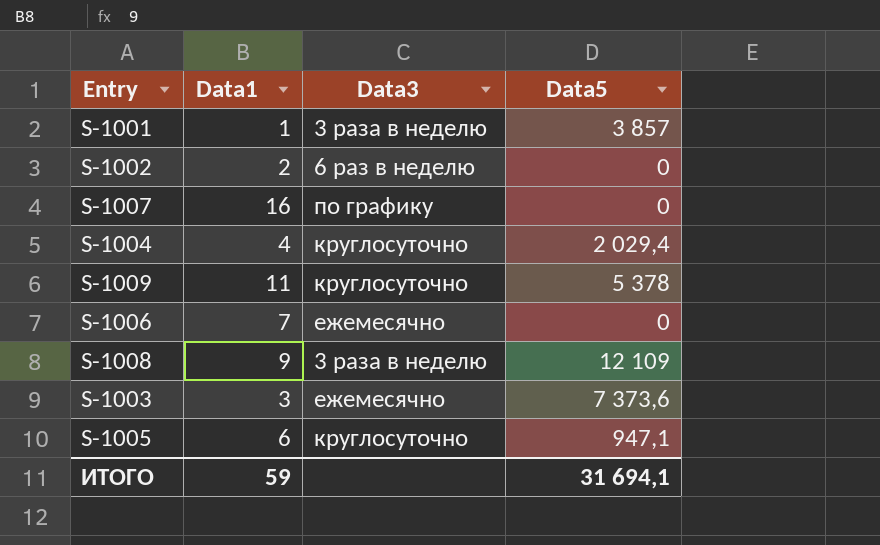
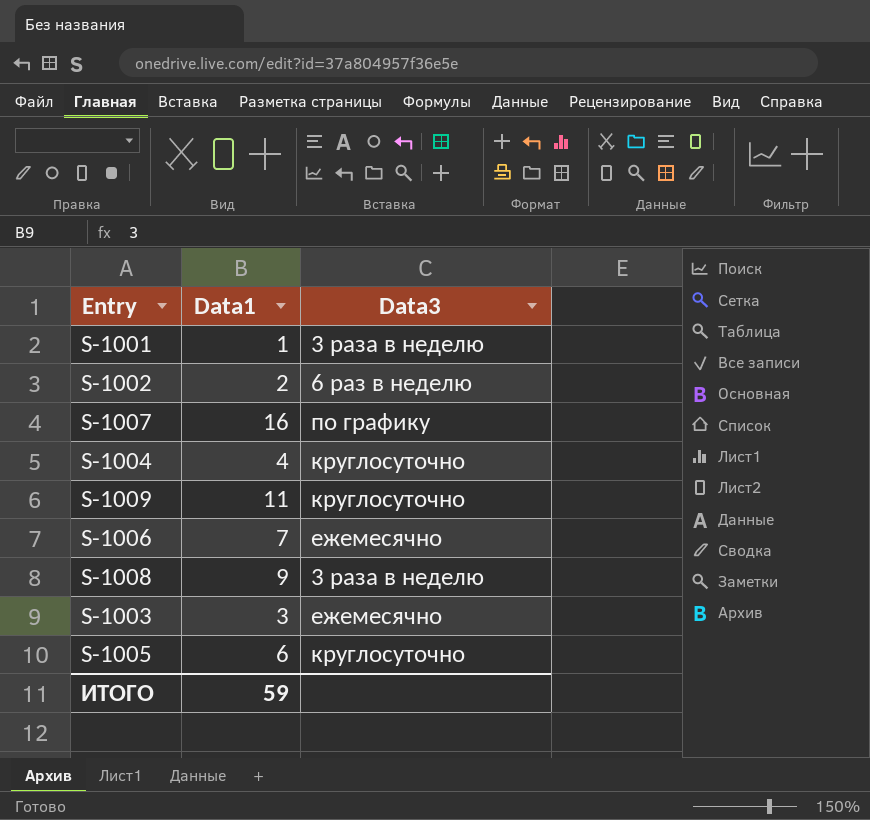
column Data5 | position: 4 -> none

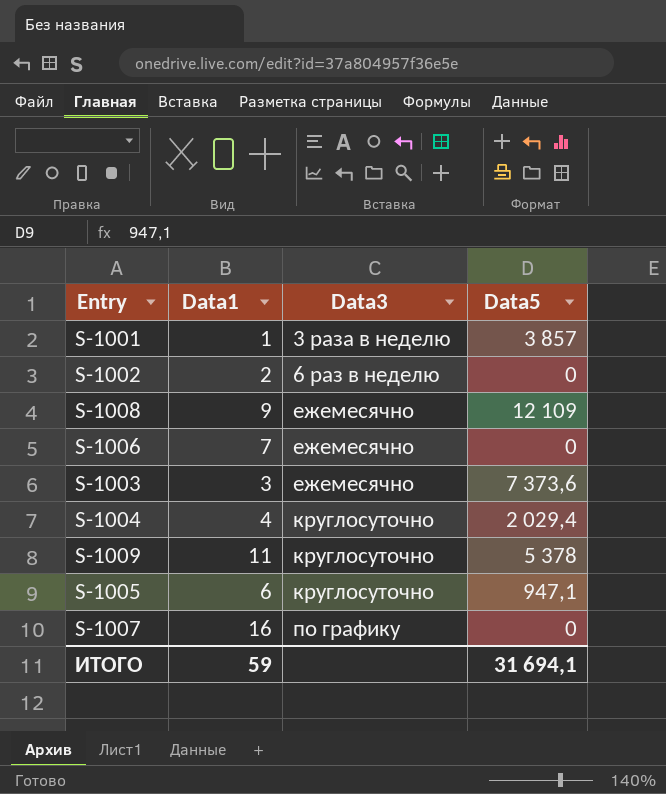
row order: none -> Data3 ascending
column Data5 | position: none -> 4
S-1008 | Data3: 3 раза в неделю -> ежемесячно

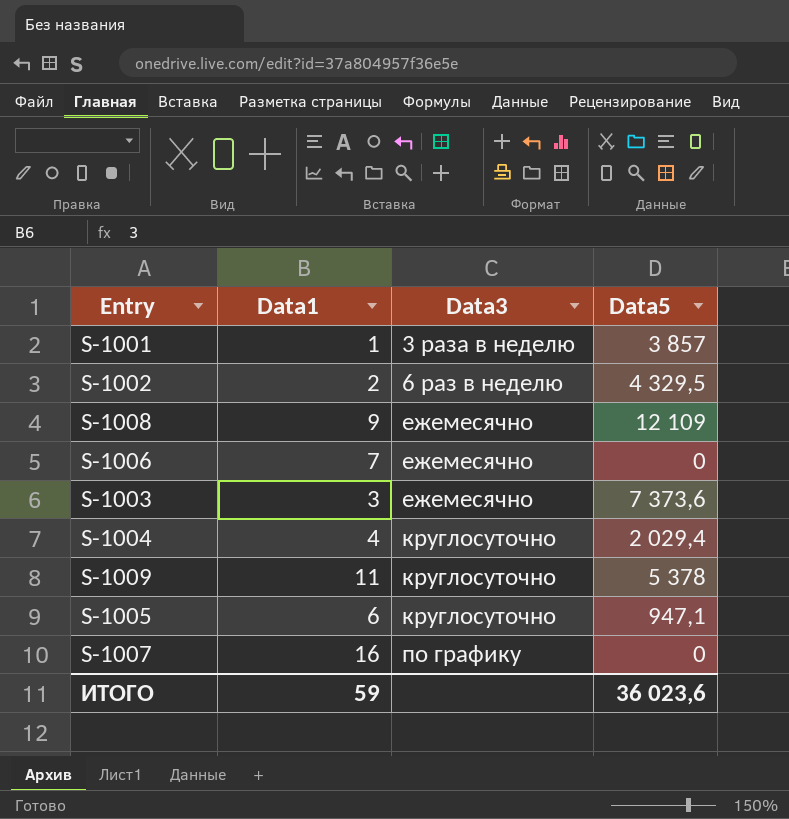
S-1002 | Data5: 0 -> 4 329,5
ИТОГО | Data5: 31 694,1 -> 36 023,6

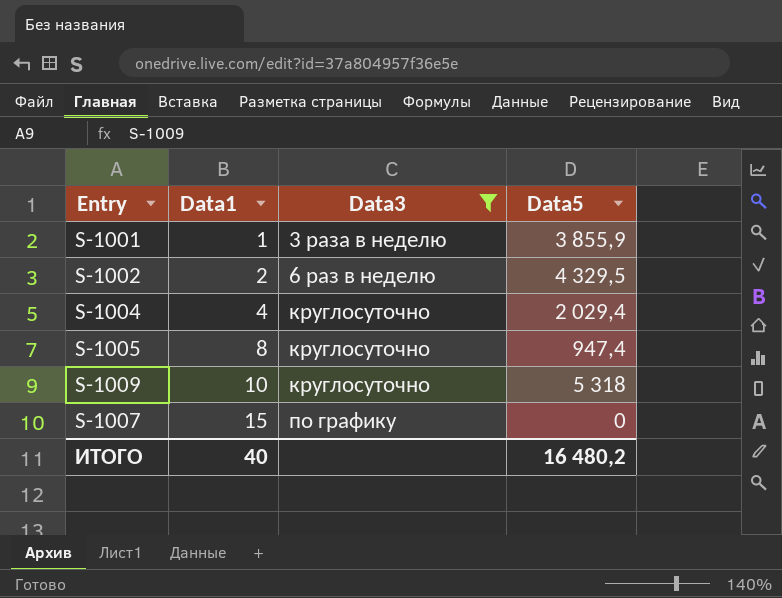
filter: none -> Data3 != ежемесячно
row order: Data3 ascending -> Data1 ascending
S-1001 | Data5: 3 857 -> 3 855,9
S-1005 | Data1: 6 -> 8
S-1005 | Data5: 947,1 -> 947,4
S-1009 | Data1: 11 -> 10
S-1009 | Data5: 5 378 -> 5 318
S-1007 | Data1: 16 -> 15
ИТОГО | Data1: 59 -> 40
ИТОГО | Data5: 36 023,6 -> 16 480,2

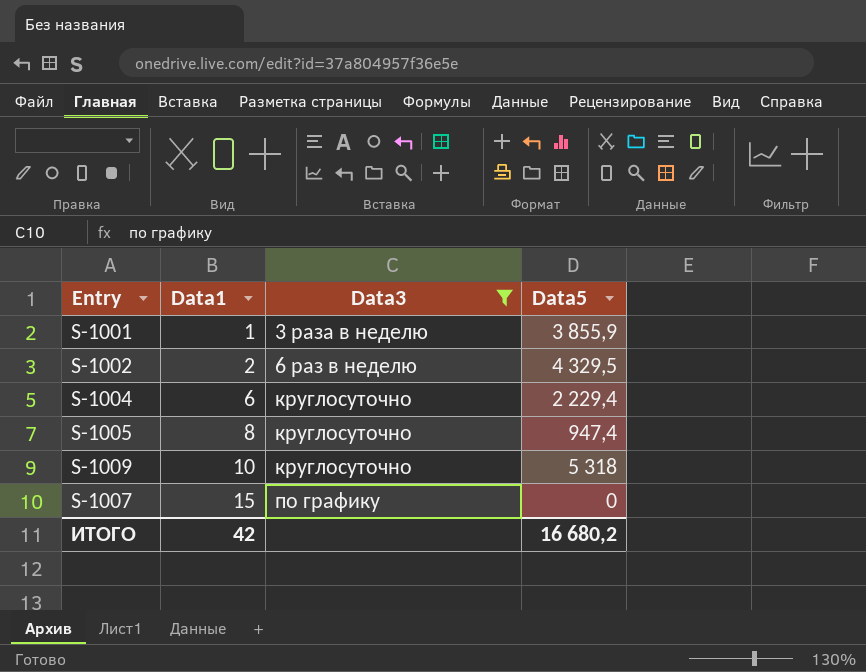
S-1004 | Data1: 4 -> 6
S-1004 | Data5: 2 029,4 -> 2 229,4
ИТОГО | Data1: 40 -> 42
ИТОГО | Data5: 16 480,2 -> 16 680,2

